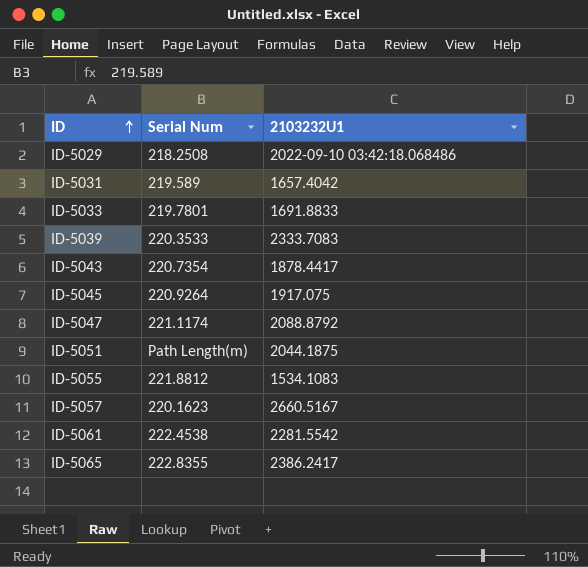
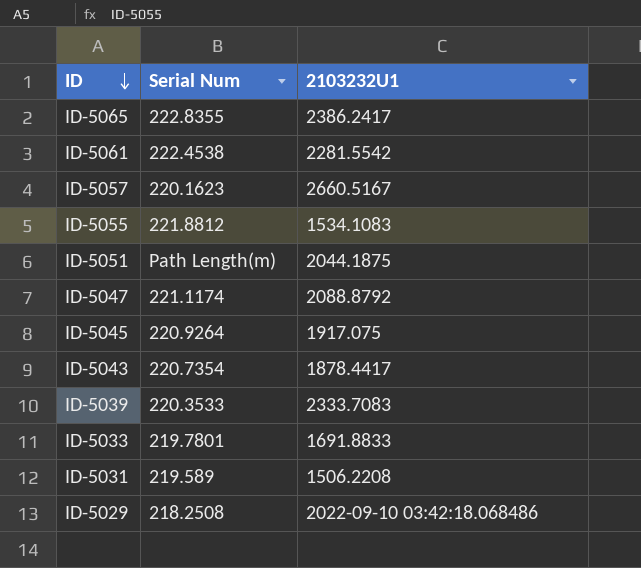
row order: ID ascending -> ID descending
ID-5031 | 2103232U1: 1657.4042 -> 1506.2208

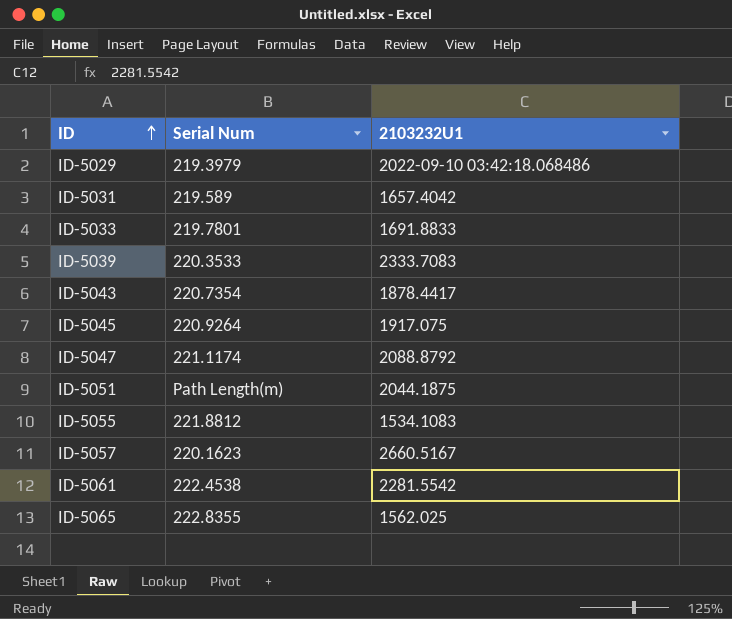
row order: ID descending -> ID ascending
ID-5029 | Serial Num: 218.2508 -> 219.3979
ID-5031 | 2103232U1: 1506.2208 -> 1657.4042
ID-5065 | 2103232U1: 2386.2417 -> 1562.025

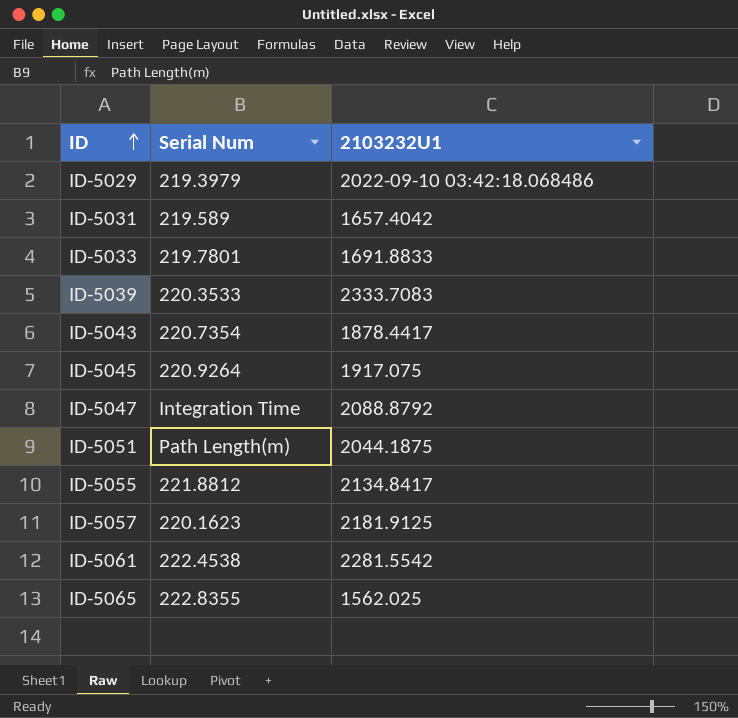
ID-5047 | Serial Num: 221.1174 -> Integration Time
ID-5055 | 2103232U1: 1534.1083 -> 2134.8417
ID-5057 | 2103232U1: 2660.5167 -> 2181.9125

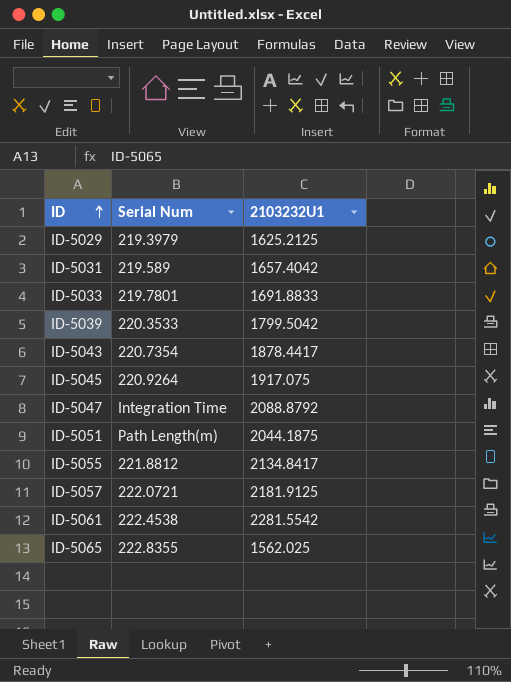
ID-5029 | 2103232U1: 2022-09-10 03:42:18.068486 -> 1625.2125
ID-5039 | 2103232U1: 2333.7083 -> 1799.5042
ID-5057 | Serial Num: 220.1623 -> 222.0721

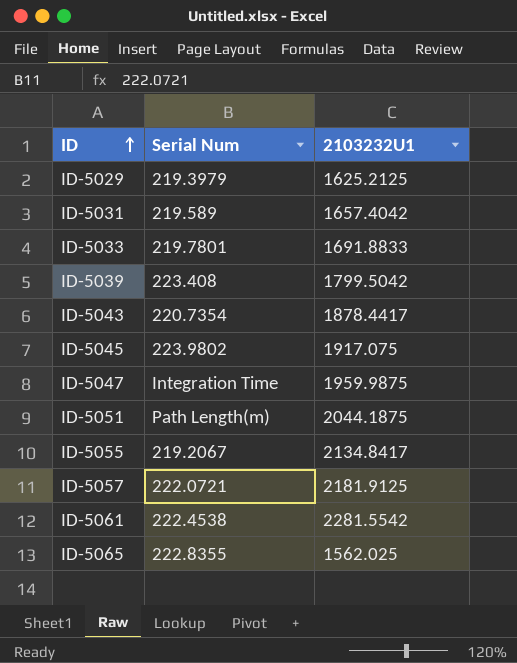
ID-5039 | Serial Num: 220.3533 -> 223.408
ID-5045 | Serial Num: 220.9264 -> 223.9802
ID-5047 | 2103232U1: 2088.8792 -> 1959.9875
ID-5055 | Serial Num: 221.8812 -> 219.2067

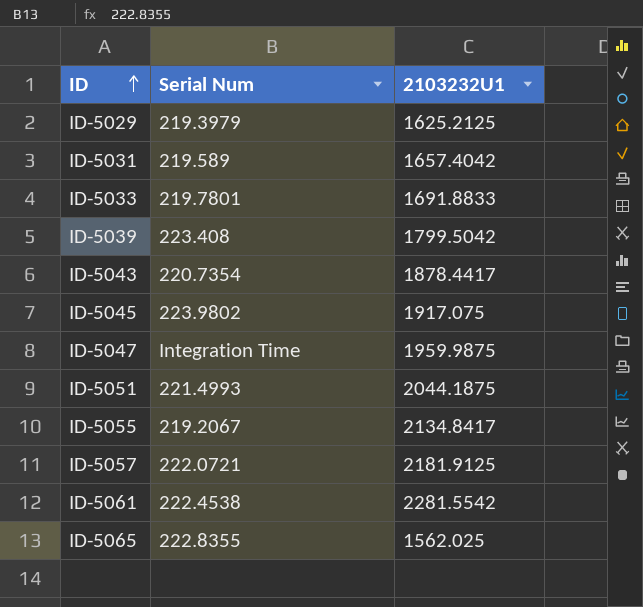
ID-5051 | Serial Num: Path Length(m) -> 221.4993

